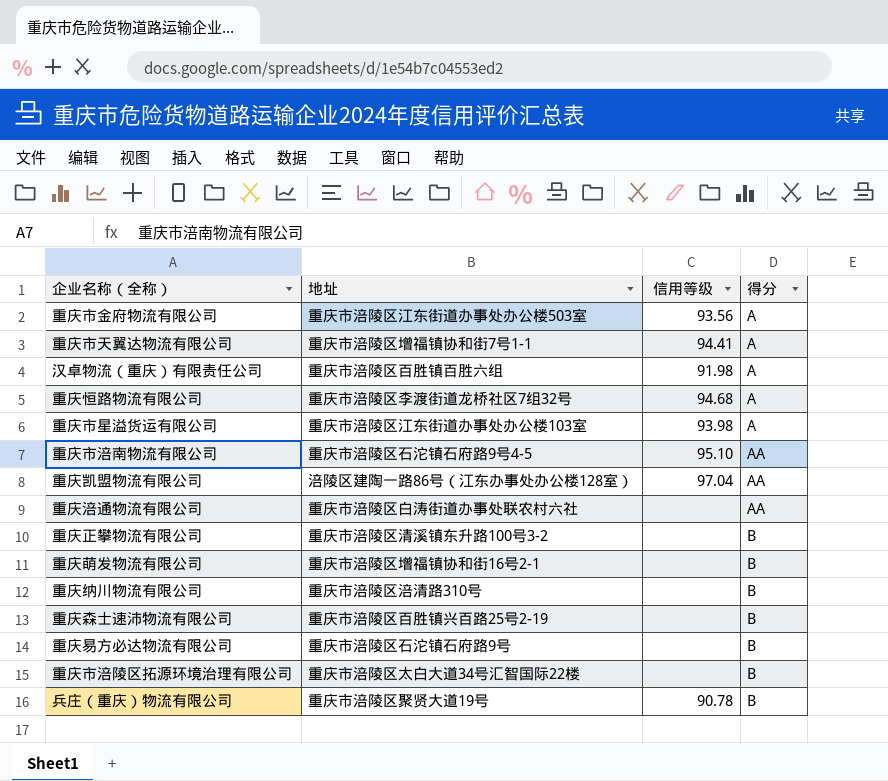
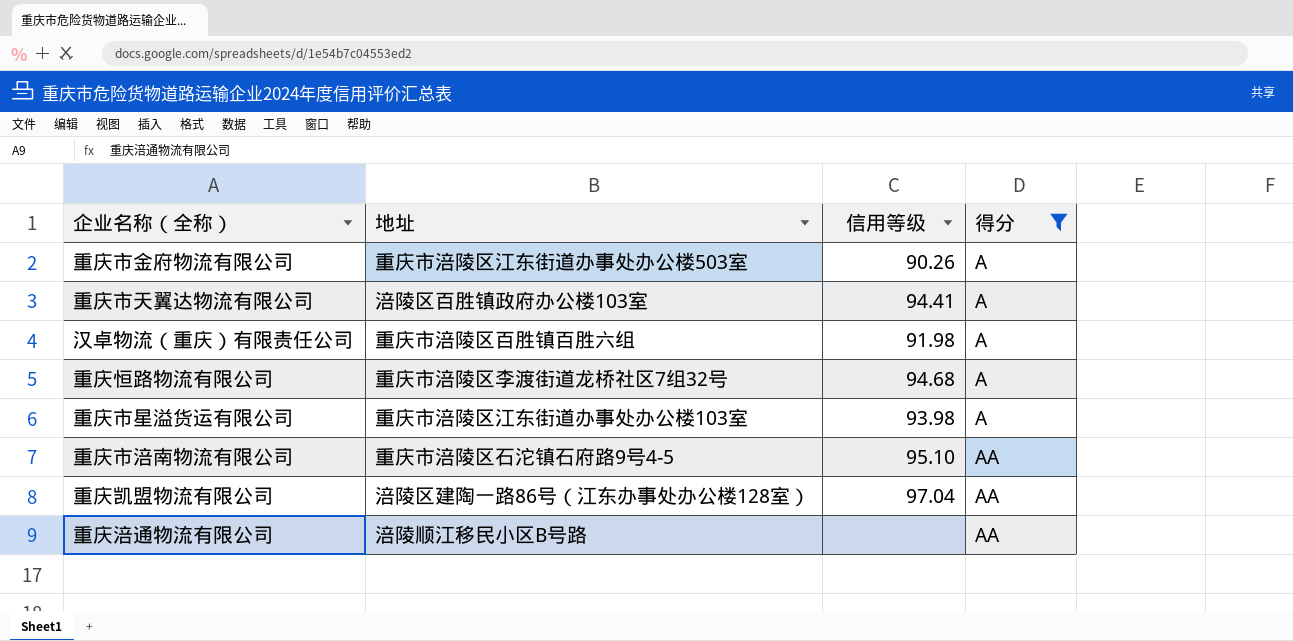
filter: none -> 得分 != B
重庆市金府物流有限公司 | 信用等级: 93.56 -> 90.26
重庆市天翼达物流有限公司 | 地址: 重庆市涪陵区增福镇协和街7号1-1 -> 涪陵区百胜镇政府办公楼103室
重庆涪通物流有限公司 | 地址: 重庆市涪陵区白涛街道办事处联农村六社 -> 涪陵顺江移民小区B号路

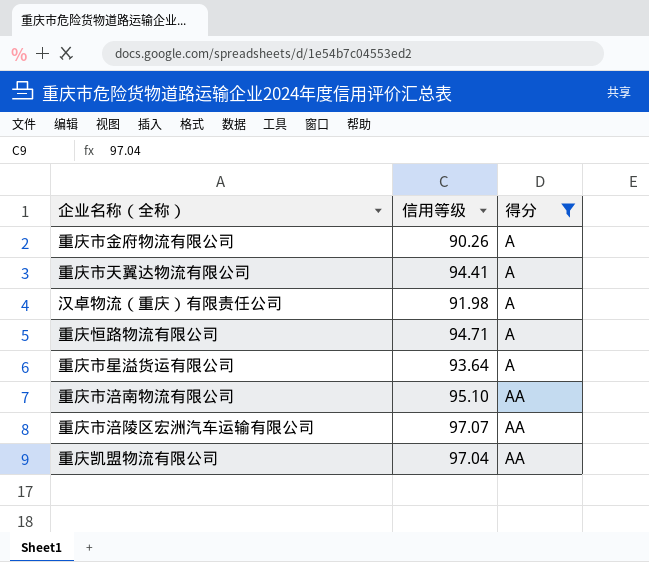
column 地址 | position: 2 -> none
row 重庆涪通物流有限公司: 涪陵顺江移民小区B号路 | none | AA -> none
重庆恒路物流有限公司 | 信用等级: 94.68 -> 94.71
重庆市星溢货运有限公司 | 信用等级: 93.98 -> 93.64
row 重庆市涪陵区宏洲汽车运输有限公司: none -> 97.07 | AA

